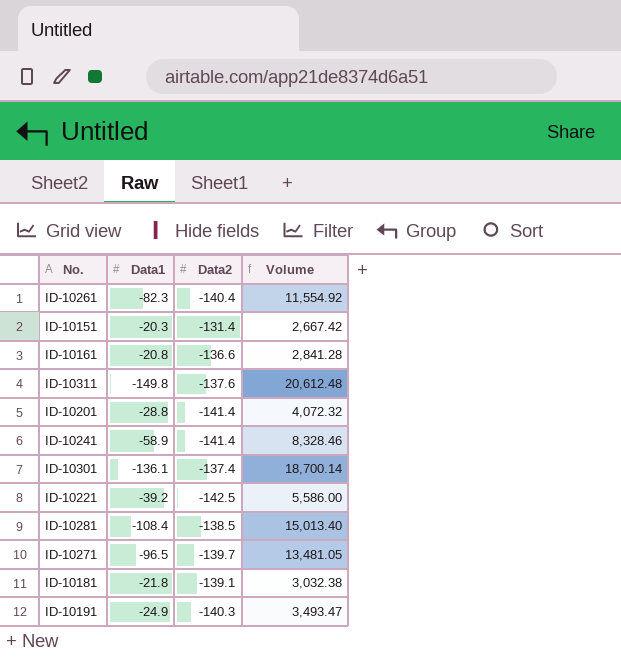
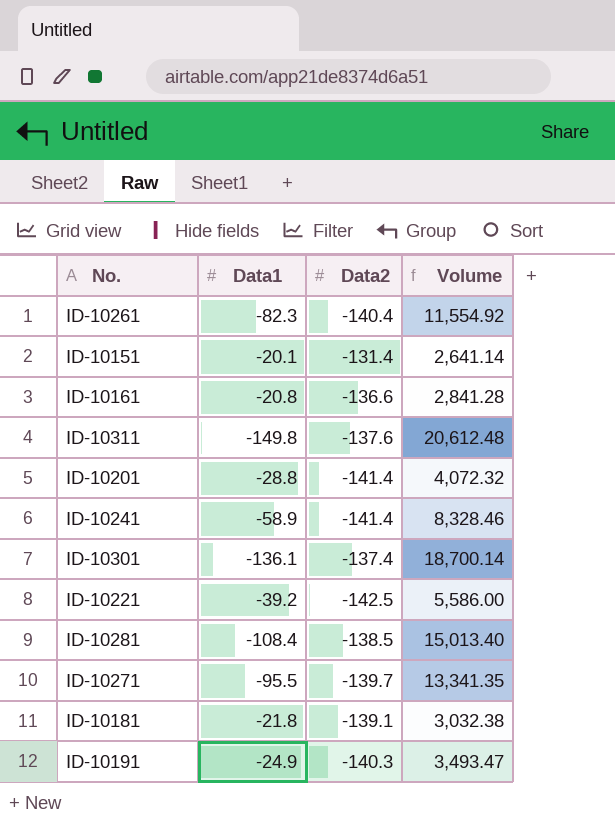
ID-10151 | Data1: -20.3 -> -20.1
ID-10151 | Volume: 2,667.42 -> 2,641.14
ID-10271 | Data1: -96.5 -> -95.5
ID-10271 | Volume: 13,481.05 -> 13,341.35

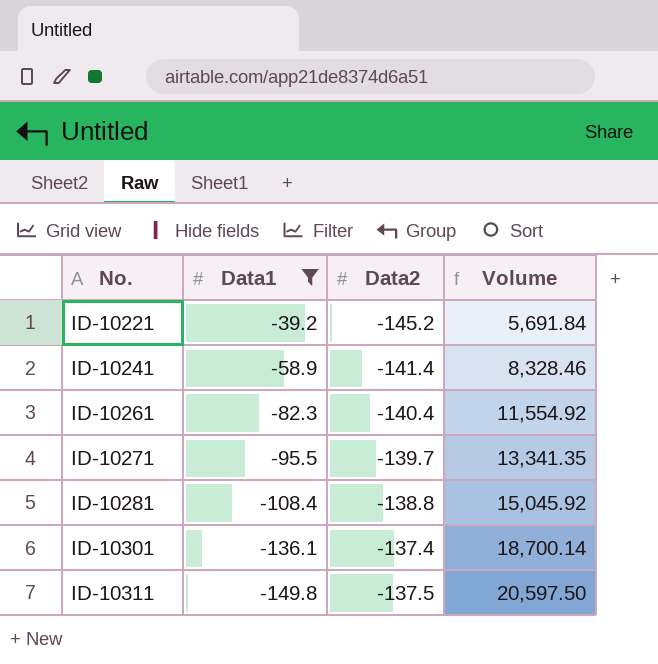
filter: none -> Data1 <= -39.2
row order: none -> No. ascending
ID-10221 | Data2: -142.5 -> -145.2
ID-10221 | Volume: 5,586.00 -> 5,691.84
ID-10281 | Data2: -138.5 -> -138.8
ID-10281 | Volume: 15,013.40 -> 15,045.92
ID-10311 | Data2: -137.6 -> -137.5
ID-10311 | Volume: 20,612.48 -> 20,597.50

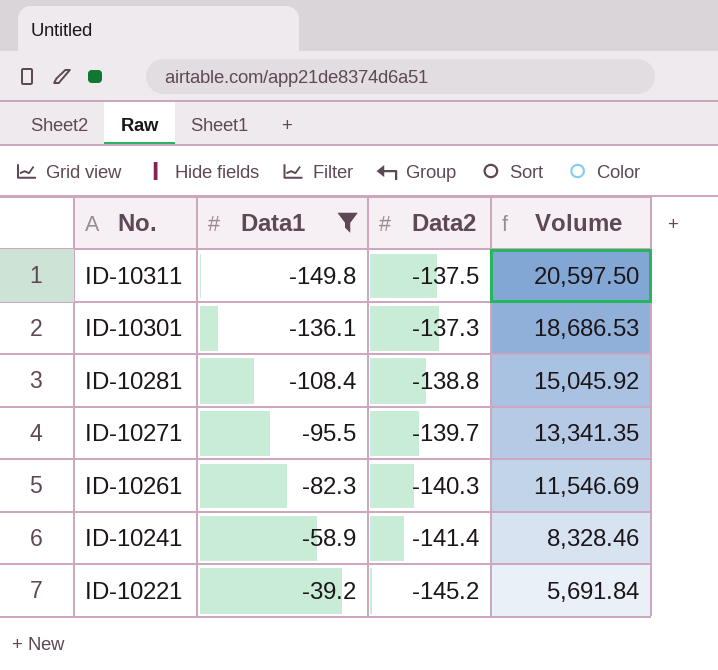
row order: No. ascending -> No. descending
ID-10301 | Data2: -137.4 -> -137.3
ID-10301 | Volume: 18,700.14 -> 18,686.53
ID-10261 | Data2: -140.4 -> -140.3
ID-10261 | Volume: 11,554.92 -> 11,546.69

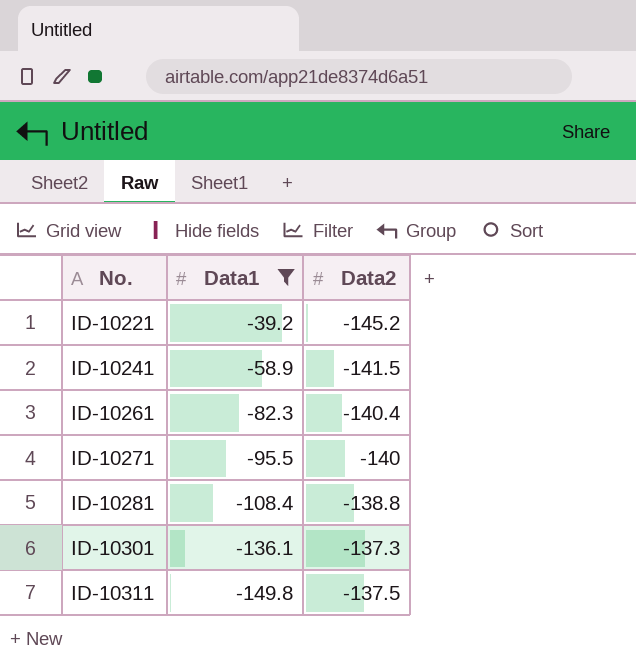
row order: No. descending -> No. ascending
column Volume | formula: [Data1] * [Data2] -> none
ID-10241 | Data2: -141.4 -> -141.5
ID-10261 | Data2: -140.3 -> -140.4
ID-10271 | Data2: -139.7 -> -140

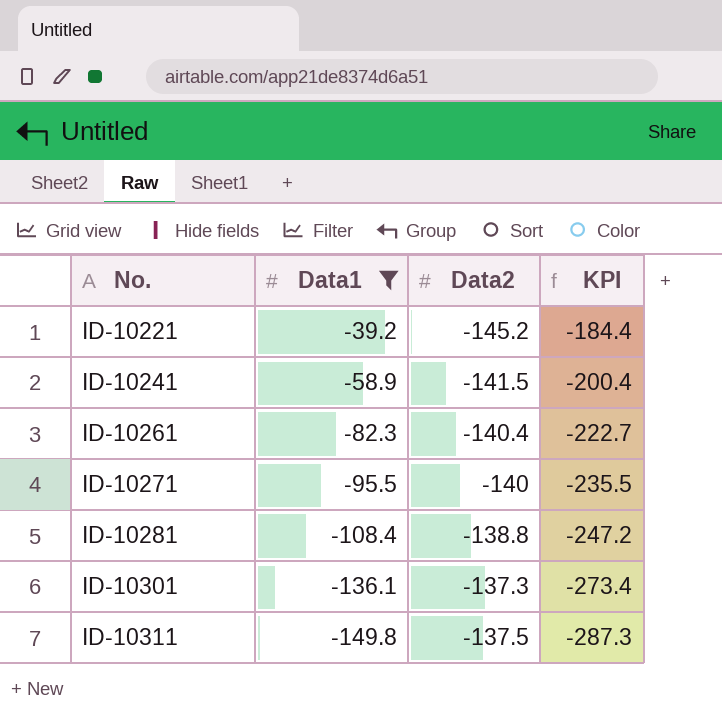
column KPI | formula: none -> [Data1] + [Data2]

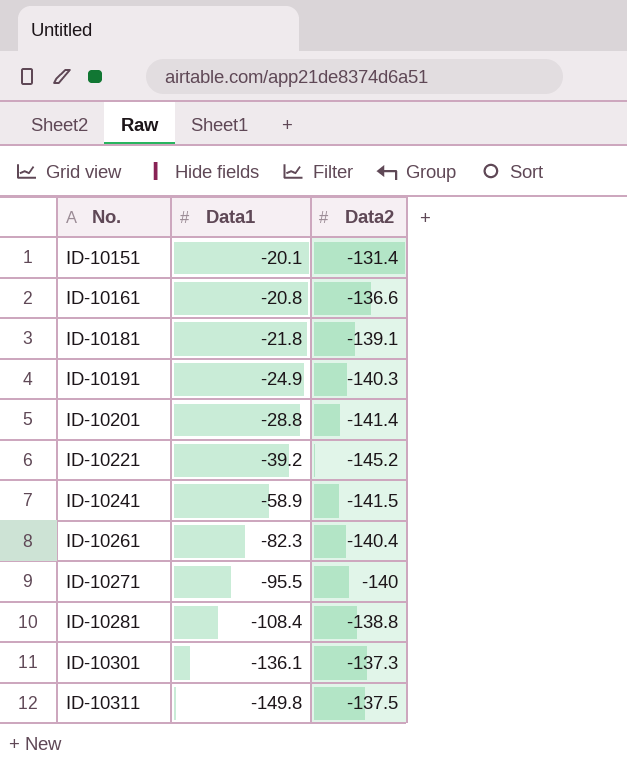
filter: Data1 <= -39.2 -> none
column KPI | formula: [Data1] + [Data2] -> none

